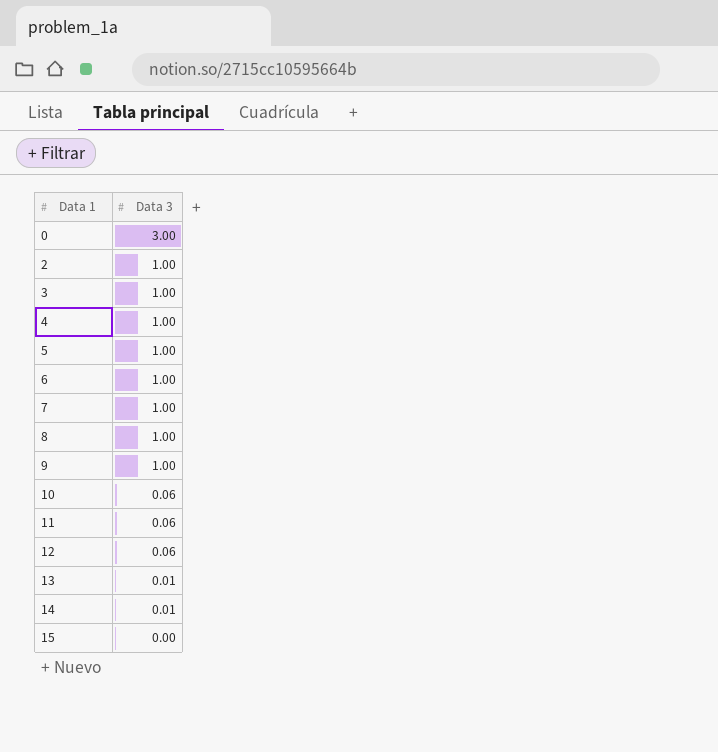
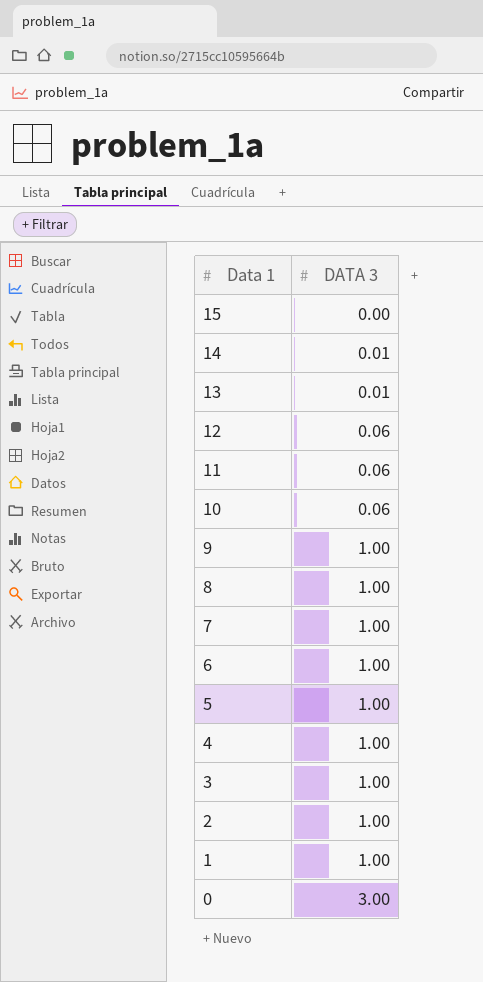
row order: Data 1 ascending -> Data 1 descending
column name: Data 3 -> DATA 3
row 1: none -> 1.00

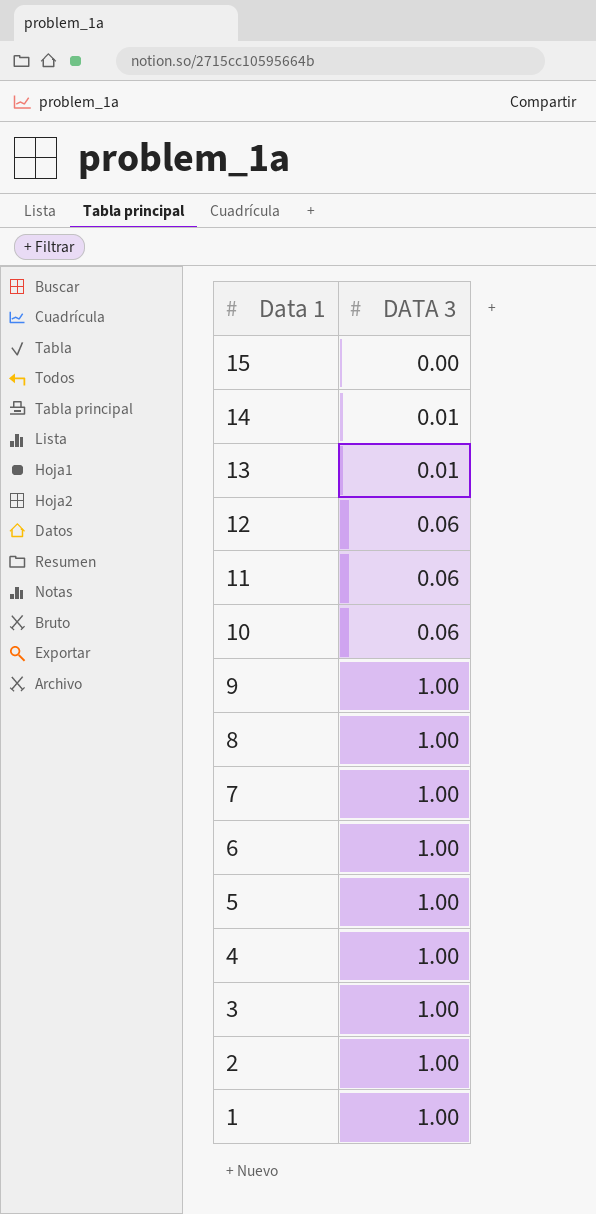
row 0: 3.00 -> none

